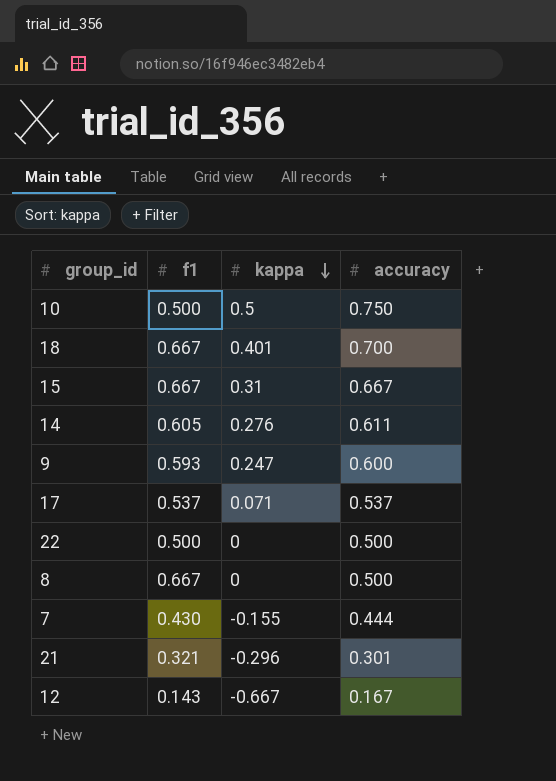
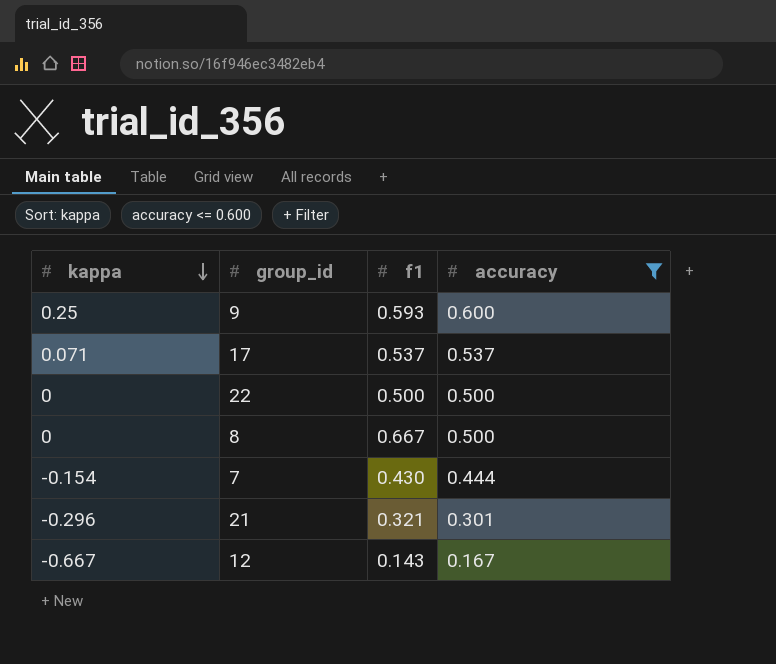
filter: none -> accuracy <= 0.600
column kappa | position: 3 -> 1
9 | kappa: 0.247 -> 0.25
7 | kappa: -0.155 -> -0.154

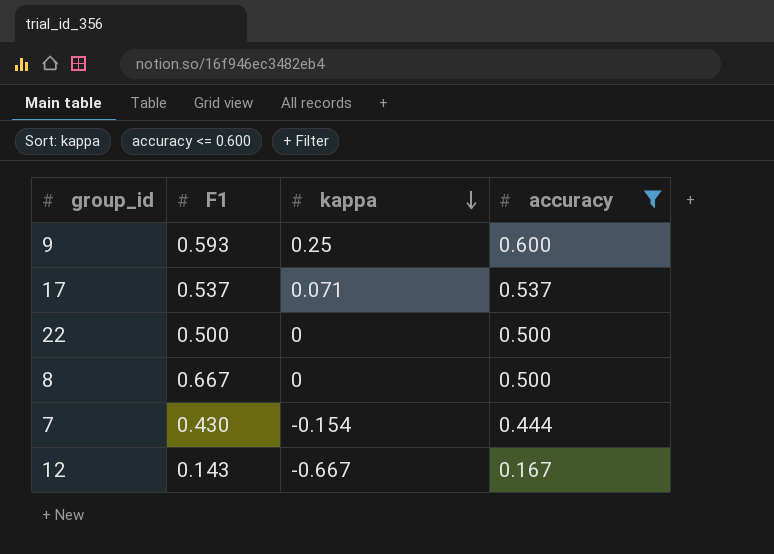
column name: f1 -> F1
column kappa | position: 1 -> 3
row 21: -0.296 | 0.321 | 0.301 -> none

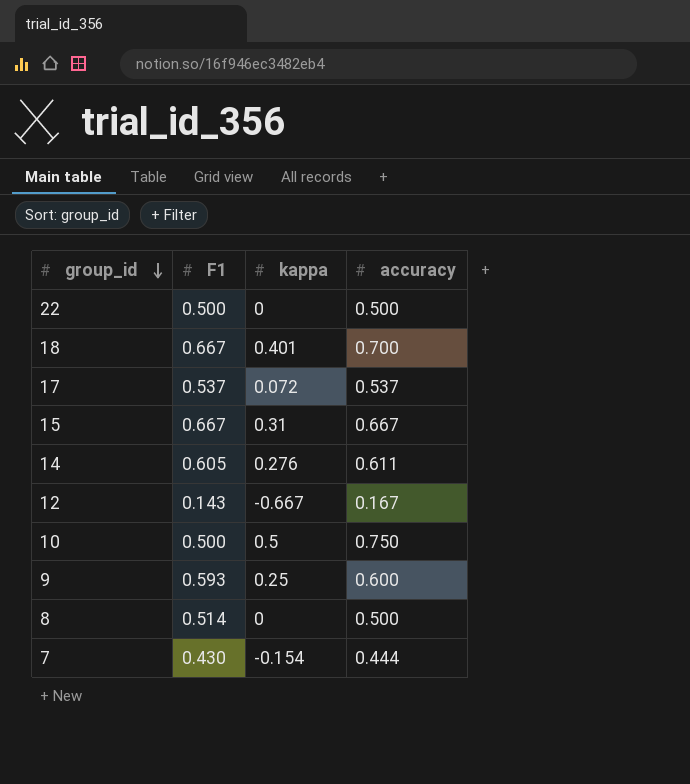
filter: accuracy <= 0.600 -> none
row order: kappa descending -> group_id descending
17 | kappa: 0.071 -> 0.072
8 | F1: 0.667 -> 0.514

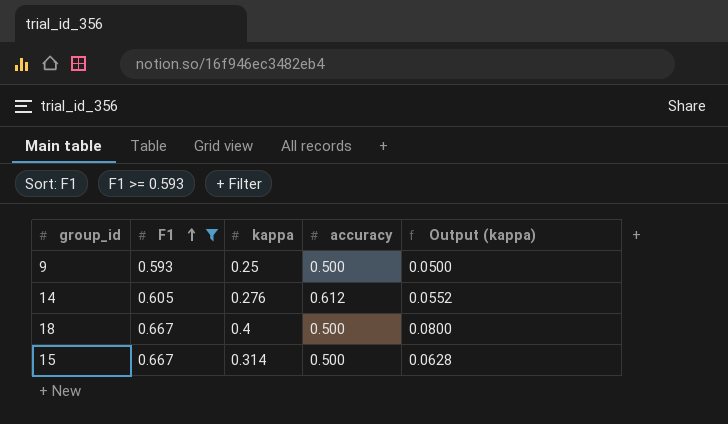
filter: none -> F1 >= 0.593
row order: group_id descending -> F1 ascending
column Output (kappa) | formula: none -> [kappa] * 0.2
9 | accuracy: 0.600 -> 0.500
14 | accuracy: 0.611 -> 0.612
18 | kappa: 0.401 -> 0.4
18 | accuracy: 0.700 -> 0.500
15 | kappa: 0.31 -> 0.314
15 | accuracy: 0.667 -> 0.500

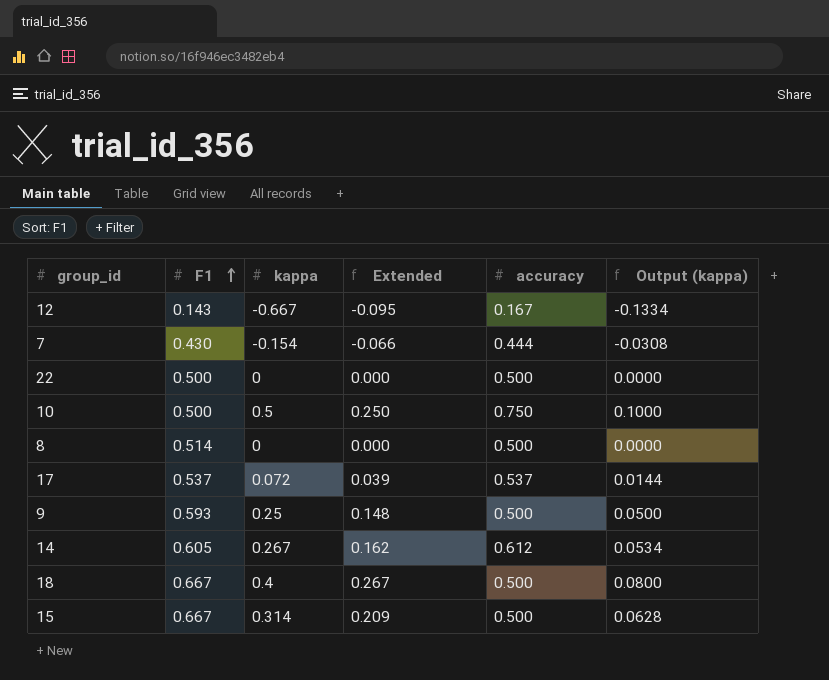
filter: F1 >= 0.593 -> none
column Extended | formula: none -> [F1] * [kappa]
14 | kappa: 0.276 -> 0.267
14 | Output (kappa): 0.0552 -> 0.0534

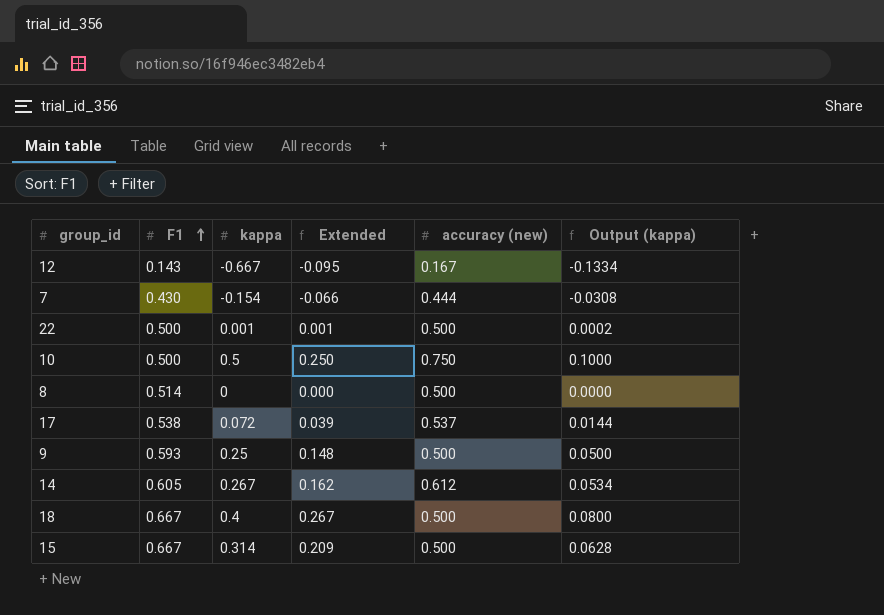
column name: accuracy -> accuracy (new)
22 | kappa: 0 -> 0.001
22 | Extended: 0.000 -> 0.001
22 | Output (kappa): 0.0000 -> 0.0002
17 | F1: 0.537 -> 0.538

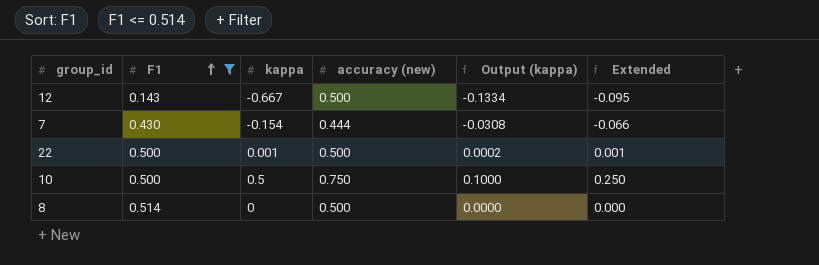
filter: none -> F1 <= 0.514
column Extended | position: 4 -> 6
12 | accuracy (new): 0.167 -> 0.500

